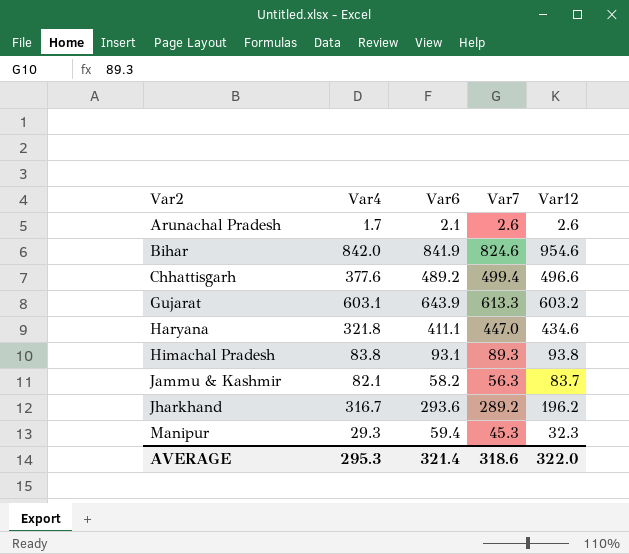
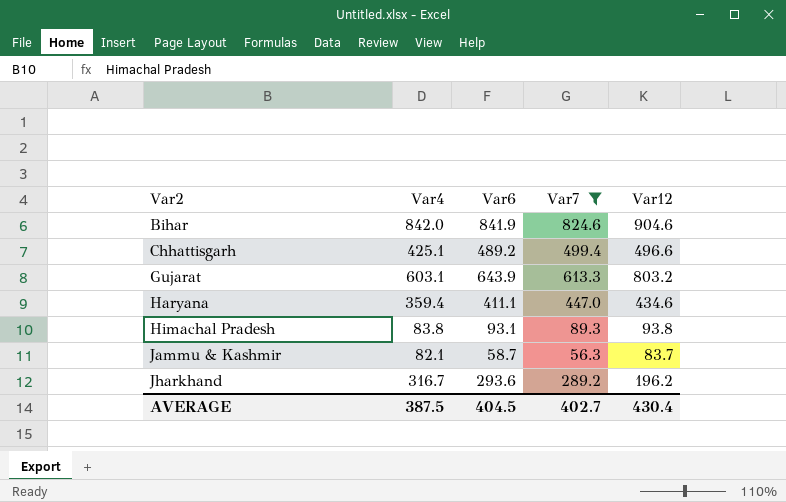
filter: none -> Var7 >= 56.3
Bihar | Var12: 954.6 -> 904.6
Chhattisgarh | Var4: 377.6 -> 425.1
Gujarat | Var12: 603.2 -> 803.2
Haryana | Var4: 321.8 -> 359.4
Jammu & Kashmir | Var6: 58.2 -> 58.7
AVERAGE | Var4: 295.3 -> 387.5
AVERAGE | Var6: 321.4 -> 404.5
AVERAGE | Var7: 318.6 -> 402.7
AVERAGE | Var12: 322.0 -> 430.4

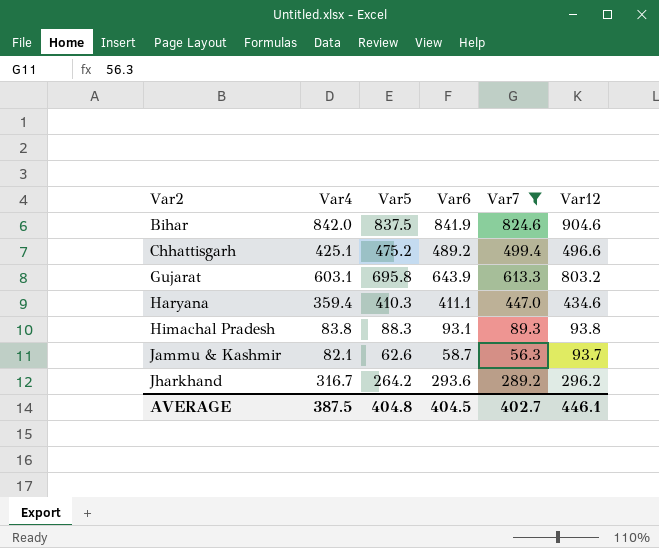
column Var5 | position: none -> 3
Jammu & Kashmir | Var12: 83.7 -> 93.7
Jharkhand | Var12: 196.2 -> 296.2
AVERAGE | Var12: 430.4 -> 446.1

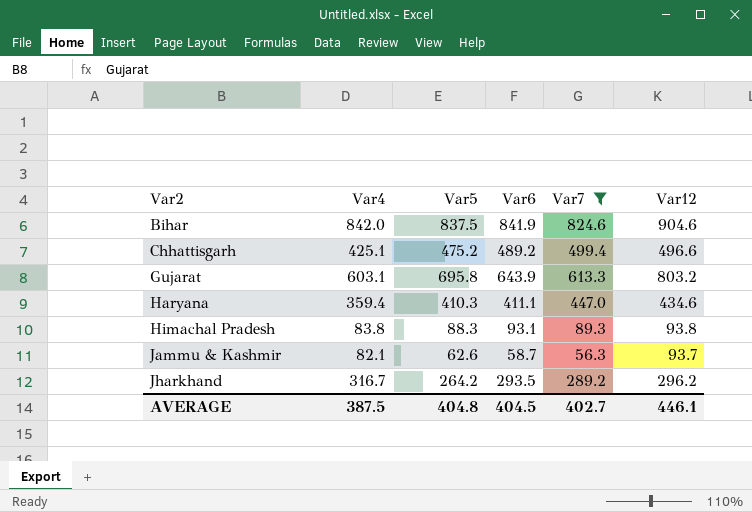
Jharkhand | Var6: 293.6 -> 293.5

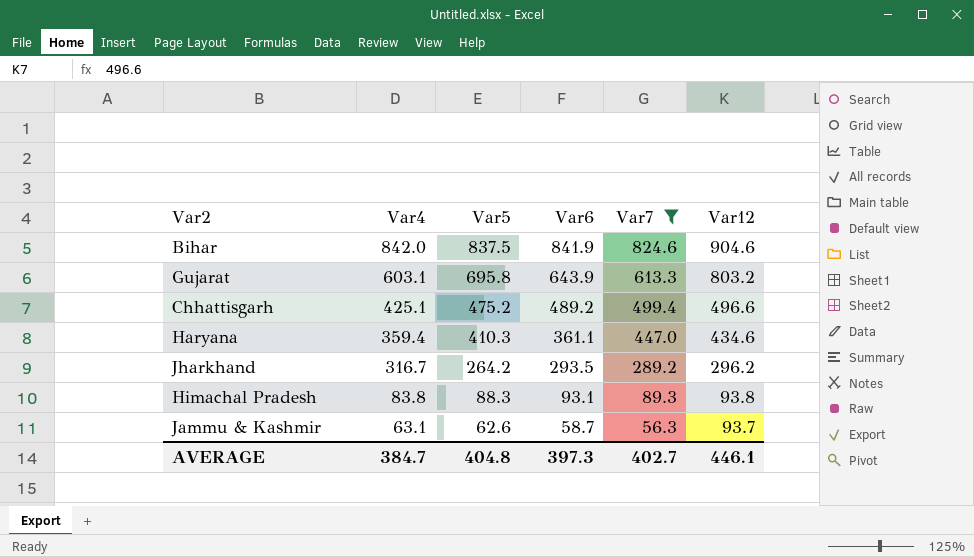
row order: Var2 ascending -> Var4 descending
Haryana | Var6: 411.1 -> 361.1
Jammu & Kashmir | Var4: 82.1 -> 63.1
AVERAGE | Var4: 387.5 -> 384.7
AVERAGE | Var6: 404.5 -> 397.3

